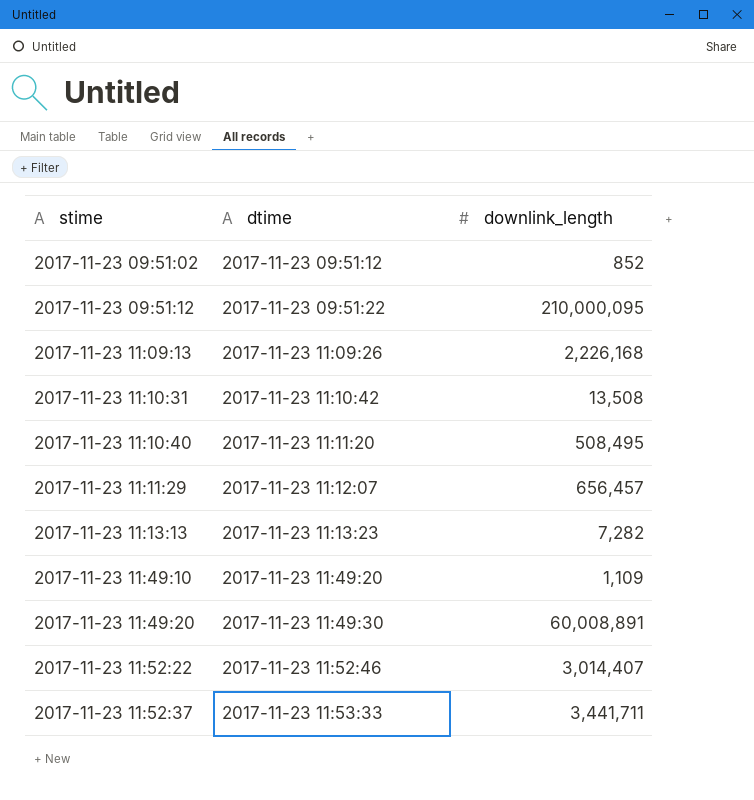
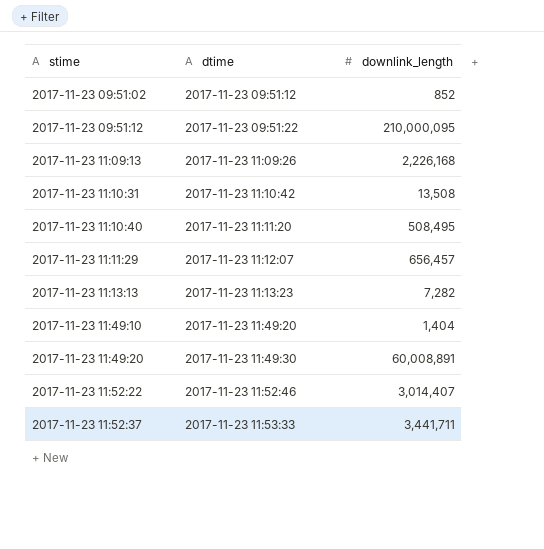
2017-11-23 11:49:10 | downlink_length: 1,109 -> 1,404

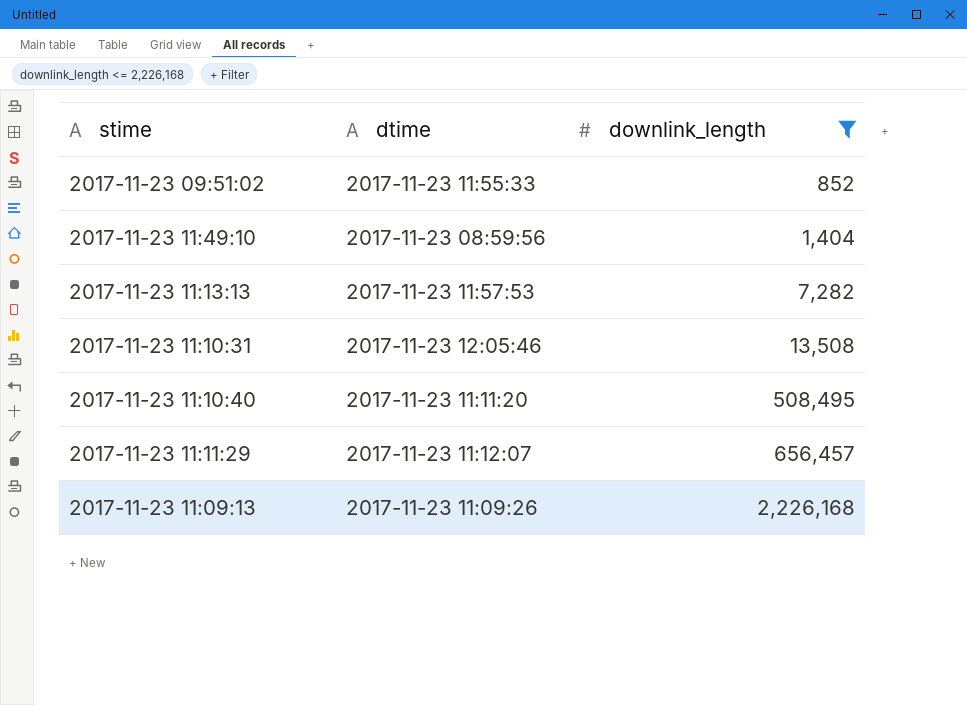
filter: none -> downlink_length <= 2,226,168
row order: stime ascending -> downlink_length ascending
2017-11-23 09:51:02 | dtime: 2017-11-23 09:51:12 -> 2017-11-23 11:55:33
2017-11-23 11:49:10 | dtime: 2017-11-23 11:49:20 -> 2017-11-23 08:59:56
2017-11-23 11:13:13 | dtime: 2017-11-23 11:13:23 -> 2017-11-23 11:57:53
2017-11-23 11:10:31 | dtime: 2017-11-23 11:10:42 -> 2017-11-23 12:05:46

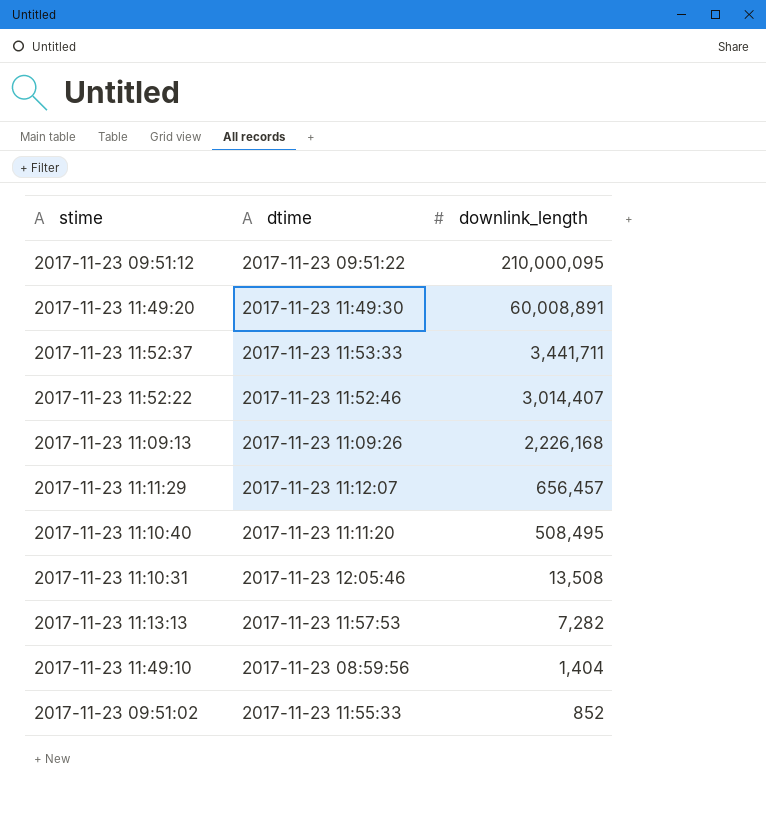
filter: downlink_length <= 2,226,168 -> none
row order: downlink_length ascending -> downlink_length descending

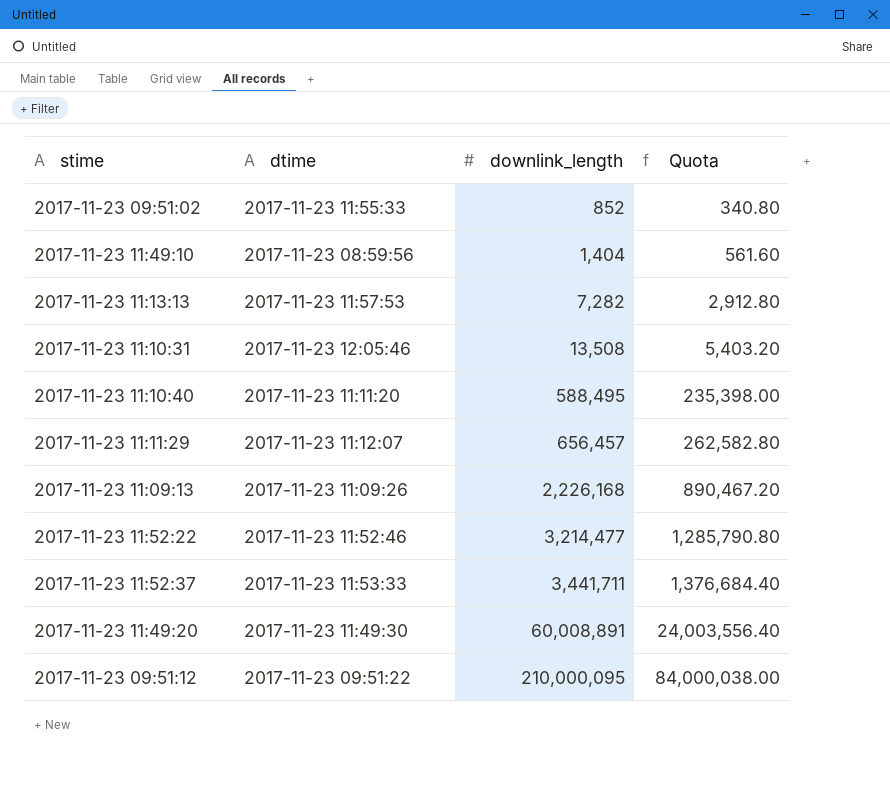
row order: downlink_length descending -> downlink_length ascending
column Quota | formula: none -> [downlink_length] * 0.4
2017-11-23 11:10:40 | downlink_length: 508,495 -> 588,495
2017-11-23 11:52:22 | downlink_length: 3,014,407 -> 3,214,477

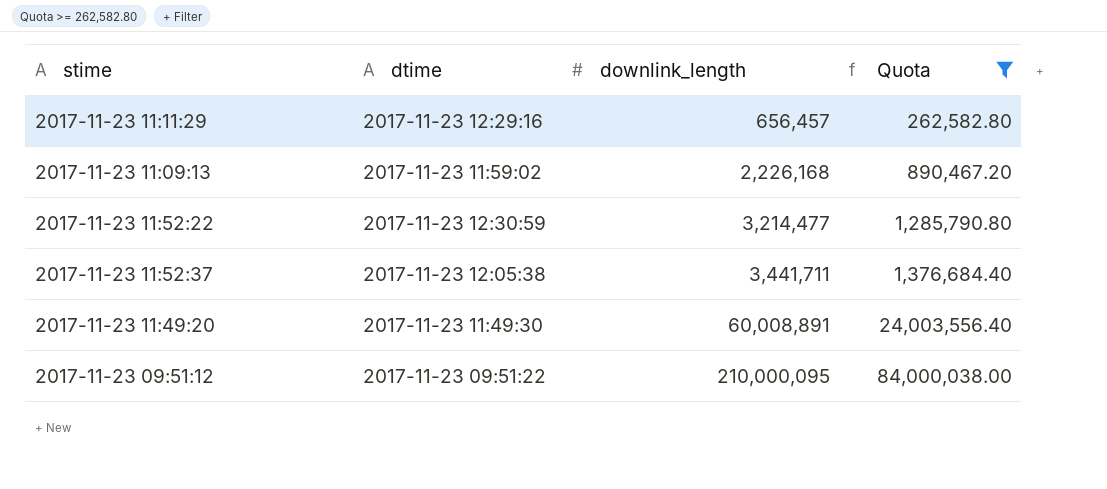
filter: none -> Quota >= 262,582.80
2017-11-23 11:11:29 | dtime: 2017-11-23 11:12:07 -> 2017-11-23 12:29:16
2017-11-23 11:09:13 | dtime: 2017-11-23 11:09:26 -> 2017-11-23 11:59:02
2017-11-23 11:52:22 | dtime: 2017-11-23 11:52:46 -> 2017-11-23 12:30:59
2017-11-23 11:52:37 | dtime: 2017-11-23 11:53:33 -> 2017-11-23 12:05:38

